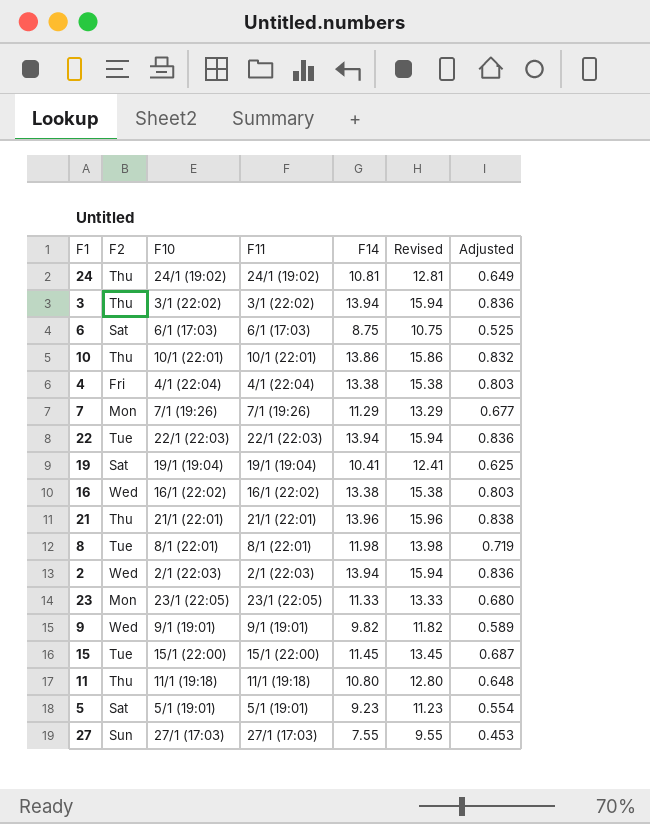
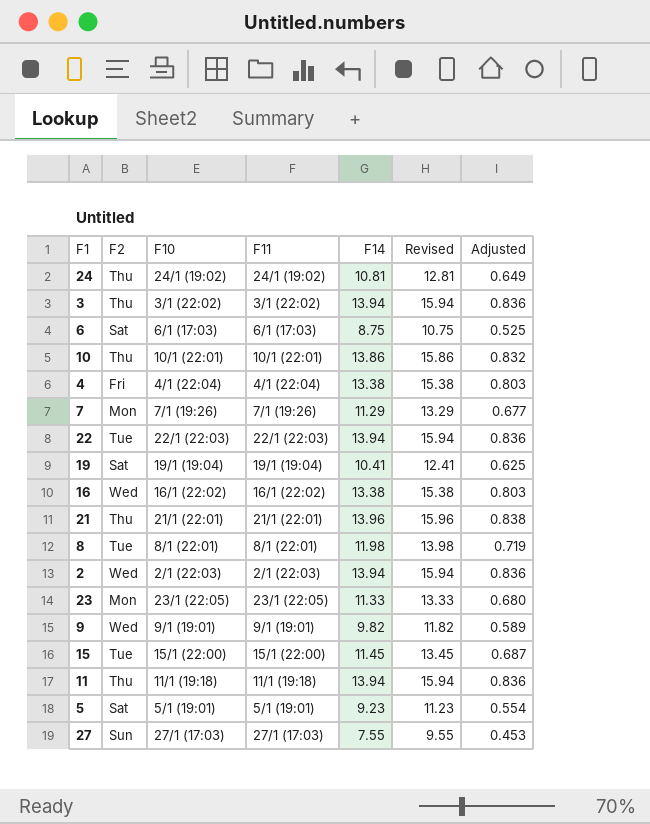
11 | F14: 10.80 -> 13.94
11 | Revised: 12.80 -> 15.94
11 | Adjusted: 0.648 -> 0.836

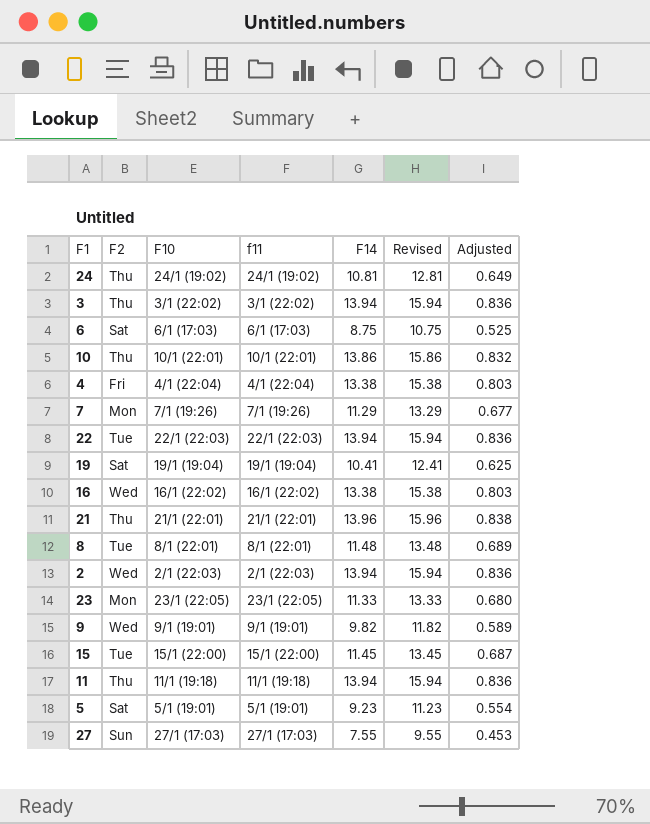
column name: F11 -> f11
8 | F14: 11.98 -> 11.48
8 | Revised: 13.98 -> 13.48
8 | Adjusted: 0.719 -> 0.689

